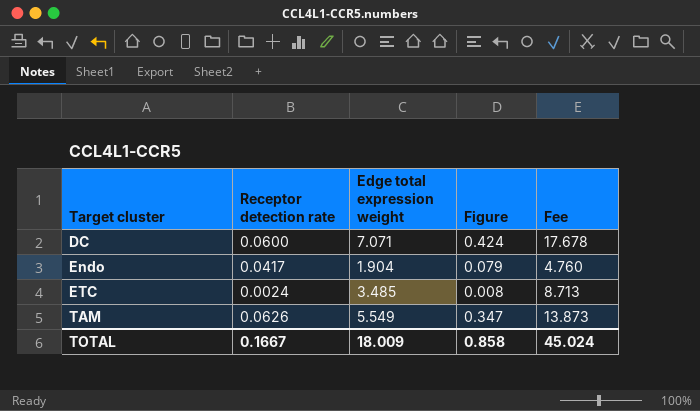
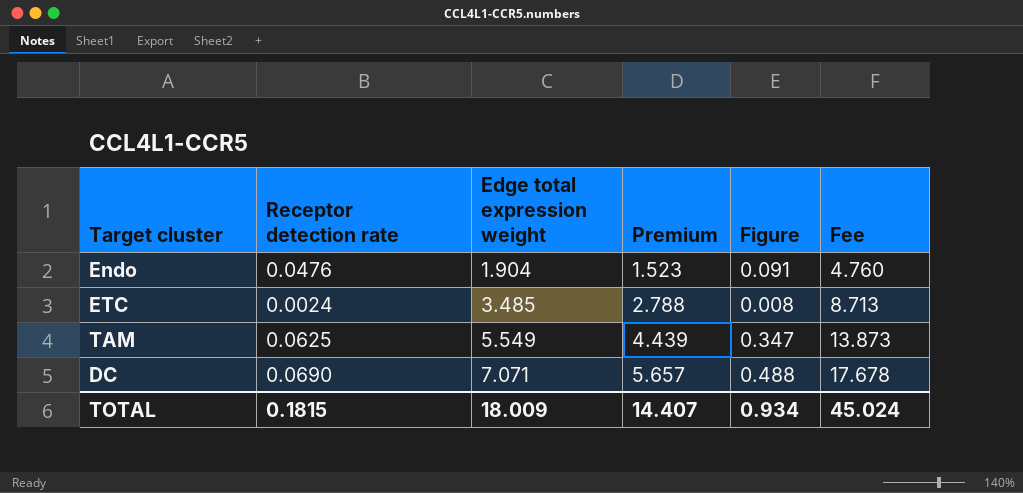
row order: Target cluster ascending -> Edge total expression weight ascending
column Premium | formula: none -> [Edge total expression weight] * 0.8
Endo | Receptor detection rate: 0.0417 -> 0.0476
Endo | Figure: 0.079 -> 0.091
TAM | Receptor detection rate: 0.0626 -> 0.0625
DC | Receptor detection rate: 0.0600 -> 0.0690
DC | Figure: 0.424 -> 0.488
TOTAL | Receptor detection rate: 0.1667 -> 0.1815
TOTAL | Figure: 0.858 -> 0.934

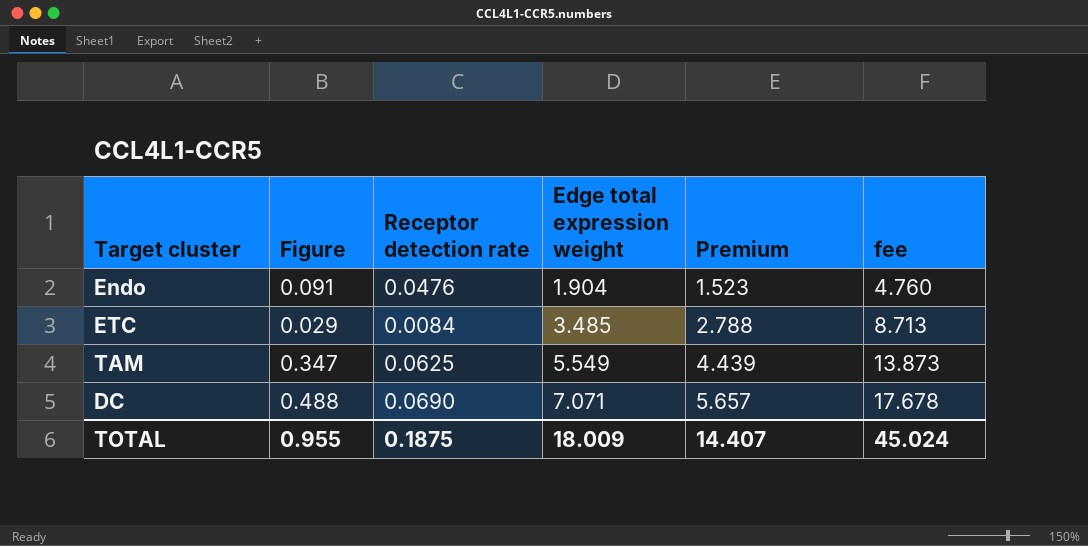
column Figure | position: 5 -> 2
column name: Fee -> fee
ETC | Figure: 0.008 -> 0.029
ETC | Receptor detection rate: 0.0024 -> 0.0084
TOTAL | Figure: 0.934 -> 0.955
TOTAL | Receptor detection rate: 0.1815 -> 0.1875

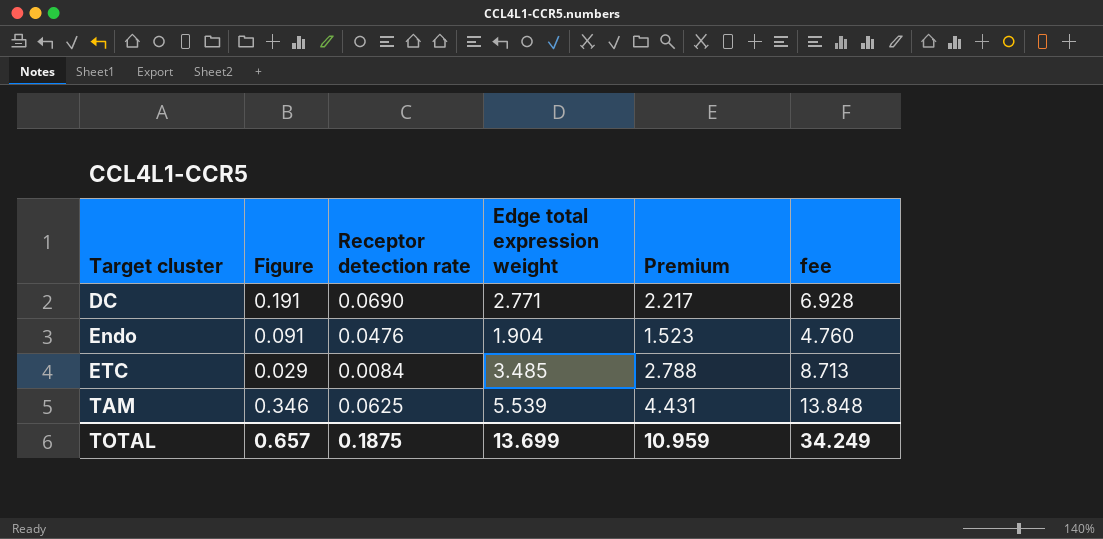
row order: Edge total expression weight ascending -> Target cluster ascending
DC | Figure: 0.488 -> 0.191
DC | Edge total expression weight: 7.071 -> 2.771
DC | Premium: 5.657 -> 2.217
DC | fee: 17.678 -> 6.928
TAM | Figure: 0.347 -> 0.346
TAM | Edge total expression weight: 5.549 -> 5.539
TAM | Premium: 4.439 -> 4.431
TAM | fee: 13.873 -> 13.848
TOTAL | Figure: 0.955 -> 0.657
TOTAL | Edge total expression weight: 18.009 -> 13.699
TOTAL | Premium: 14.407 -> 10.959
TOTAL | fee: 45.024 -> 34.249

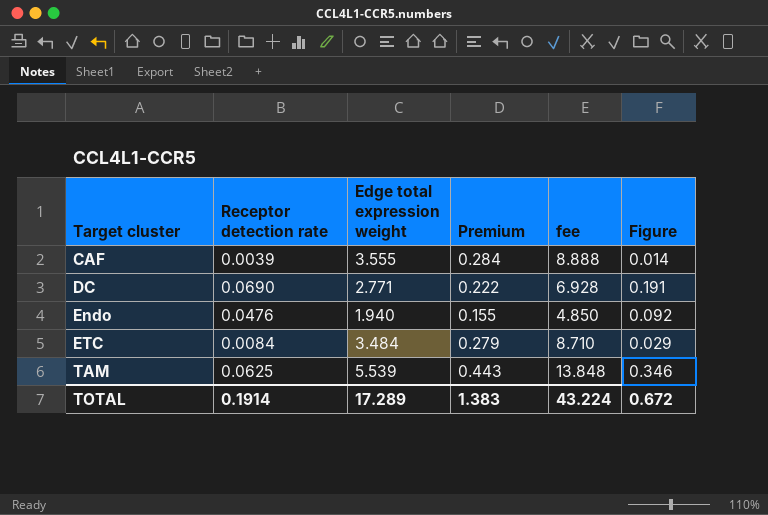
column Premium | formula: [Edge total expression weight] * 0.8 -> [Edge total expression weight] * 0.08
column Figure | position: 2 -> 6
row CAF: none -> 0.0039 | 3.555 | 0.284 | 8.888 | 0.014
Endo | Edge total expression weight: 1.904 -> 1.940
Endo | fee: 4.760 -> 4.850
Endo | Figure: 0.091 -> 0.092
ETC | Edge total expression weight: 3.485 -> 3.484
ETC | fee: 8.713 -> 8.710
TOTAL | Receptor detection rate: 0.1875 -> 0.1914
TOTAL | Edge total expression weight: 13.699 -> 17.289
TOTAL | Premium: 10.959 -> 1.383
TOTAL | fee: 34.249 -> 43.224
TOTAL | Figure: 0.657 -> 0.672

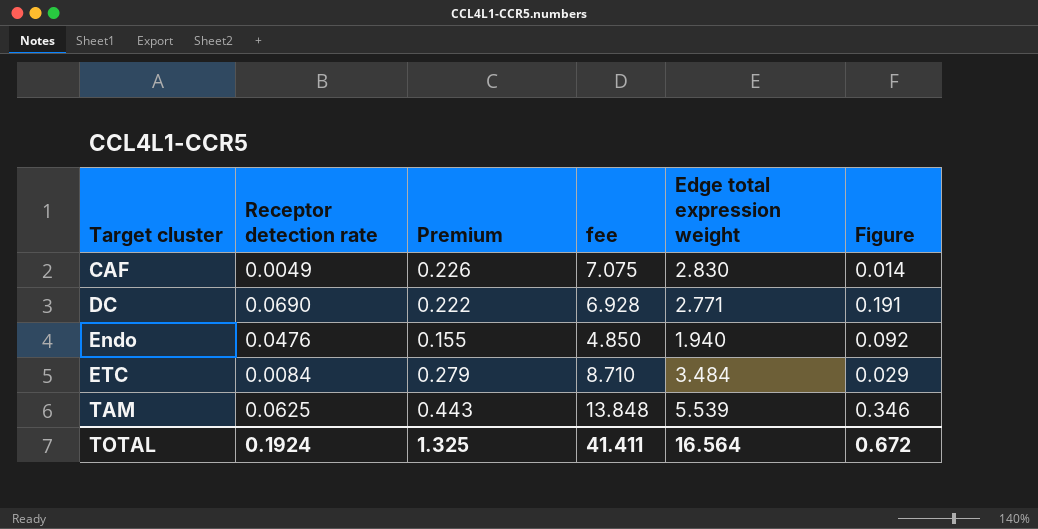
column Edge total expression weight | position: 3 -> 5
CAF | Receptor detection rate: 0.0039 -> 0.0049
CAF | Premium: 0.284 -> 0.226
CAF | fee: 8.888 -> 7.075
CAF | Edge total expression weight: 3.555 -> 2.830
TOTAL | Receptor detection rate: 0.1914 -> 0.1924
TOTAL | Premium: 1.383 -> 1.325
TOTAL | fee: 43.224 -> 41.411
TOTAL | Edge total expression weight: 17.289 -> 16.564

